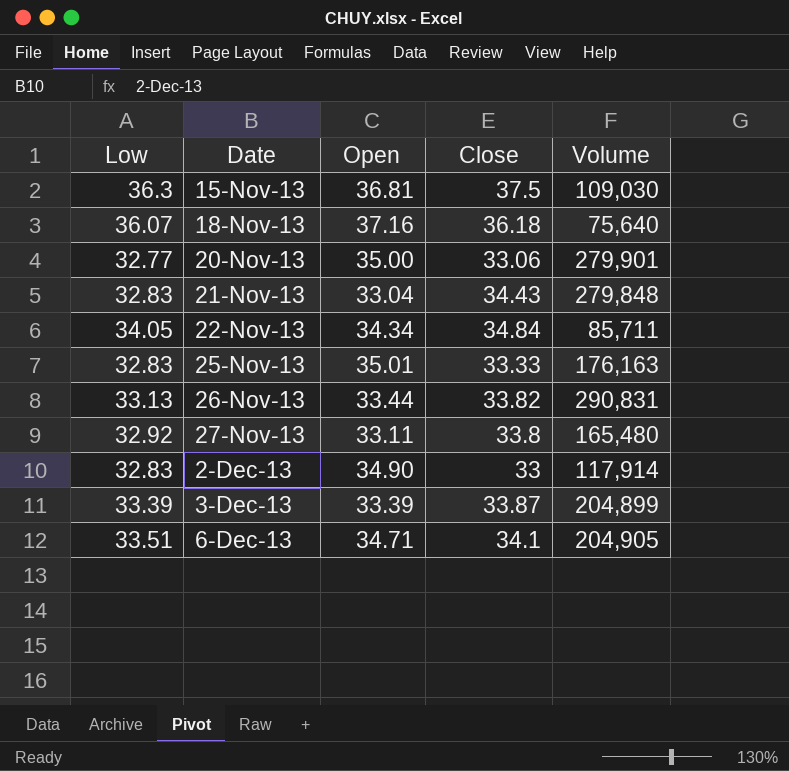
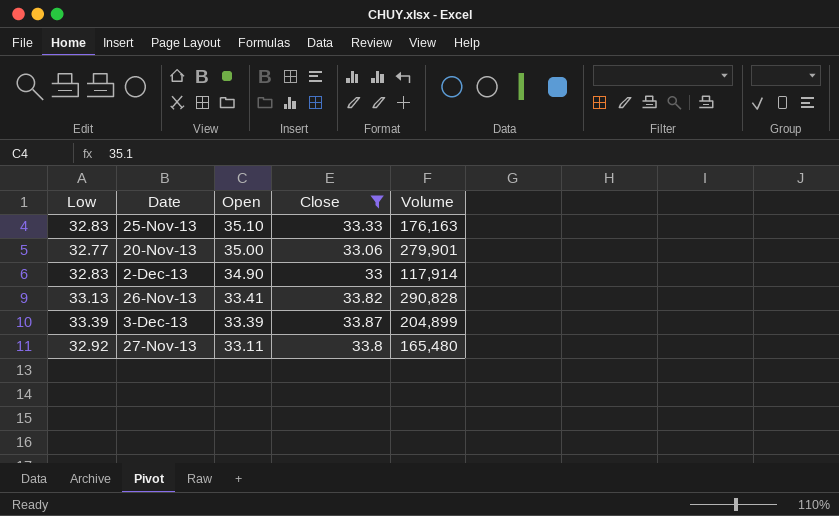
filter: none -> Close <= 33.87
row order: Date ascending -> Open descending
25-Nov-13 | Open: 35.01 -> 35.10
26-Nov-13 | Open: 33.44 -> 33.41
26-Nov-13 | Volume: 290,831 -> 290,828

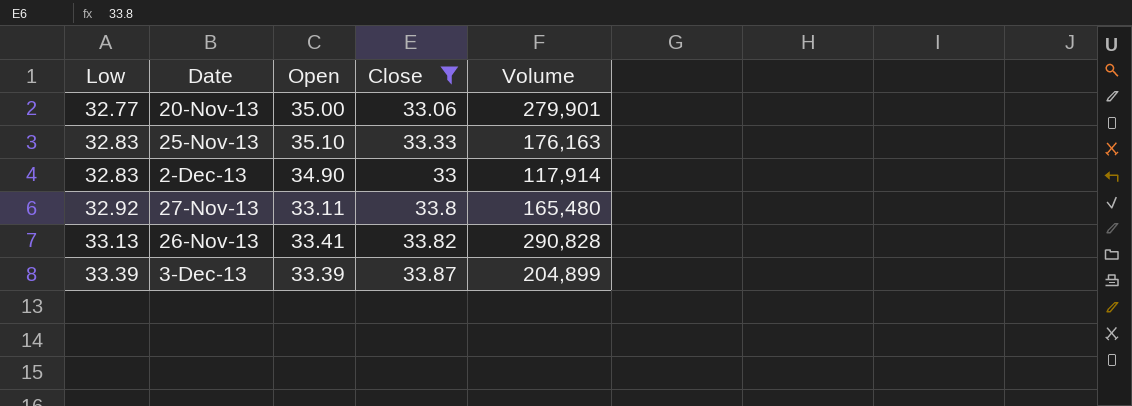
row order: Open descending -> Low ascending

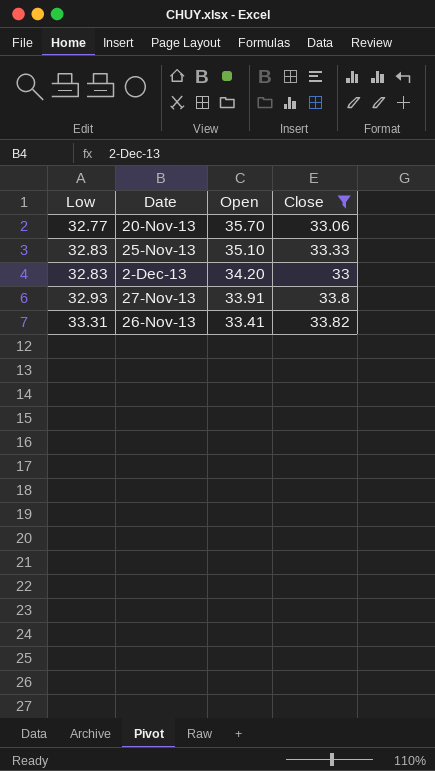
column Volume | position: 5 -> none
row 3-Dec-13: 33.39 | 33.39 | 33.87 | 204,899 -> none
20-Nov-13 | Open: 35.00 -> 35.70
2-Dec-13 | Open: 34.90 -> 34.20
27-Nov-13 | Low: 32.92 -> 32.93
27-Nov-13 | Open: 33.11 -> 33.91
26-Nov-13 | Low: 33.13 -> 33.31

